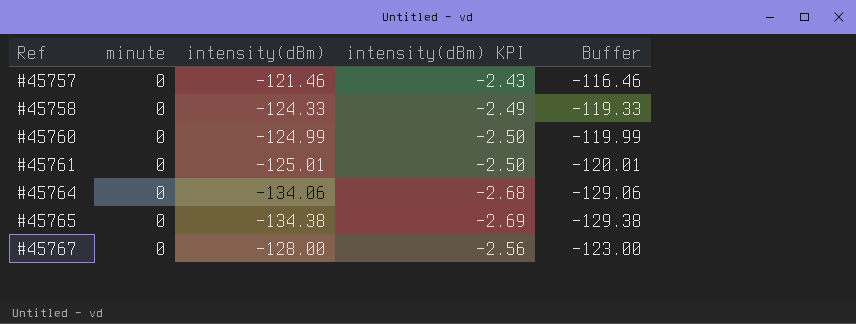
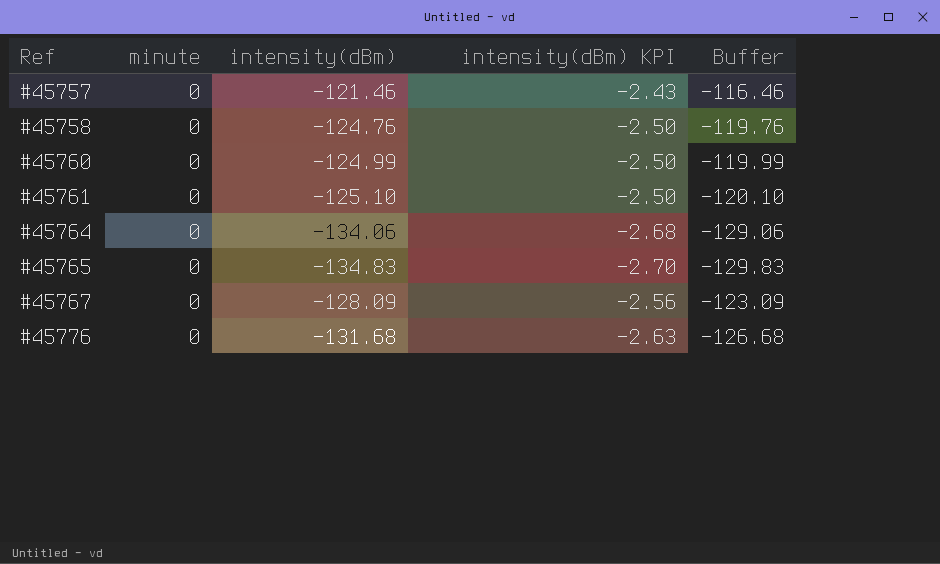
#45758 | intensity(dBm): -124.33 -> -124.76
#45758 | intensity(dBm) KPI: -2.49 -> -2.50
#45758 | Buffer: -119.33 -> -119.76
#45761 | intensity(dBm): -125.01 -> -125.10
#45761 | Buffer: -120.01 -> -120.10
#45765 | intensity(dBm): -134.38 -> -134.83
#45765 | intensity(dBm) KPI: -2.69 -> -2.70
#45765 | Buffer: -129.38 -> -129.83
#45767 | intensity(dBm): -128.00 -> -128.09
#45767 | Buffer: -123.00 -> -123.09
row #45776: none -> 0 | -131.68 | -2.63 | -126.68

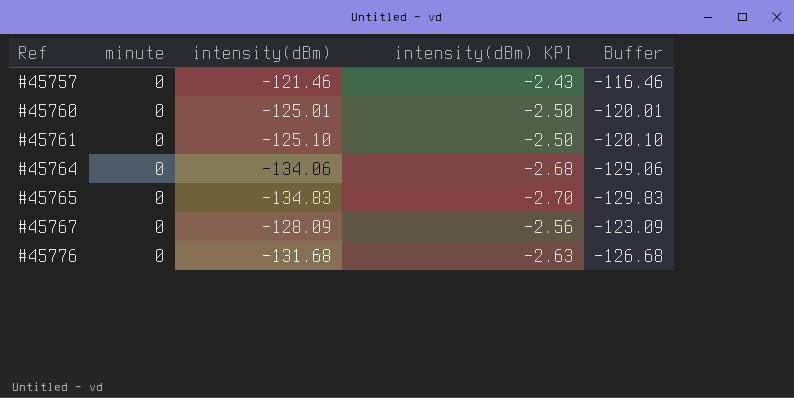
row #45758: 0 | -124.76 | -2.50 | -119.76 -> none
#45760 | intensity(dBm): -124.99 -> -125.01
#45760 | Buffer: -119.99 -> -120.01

